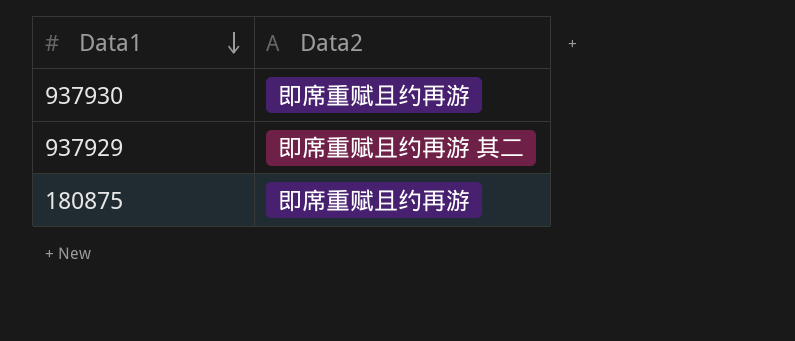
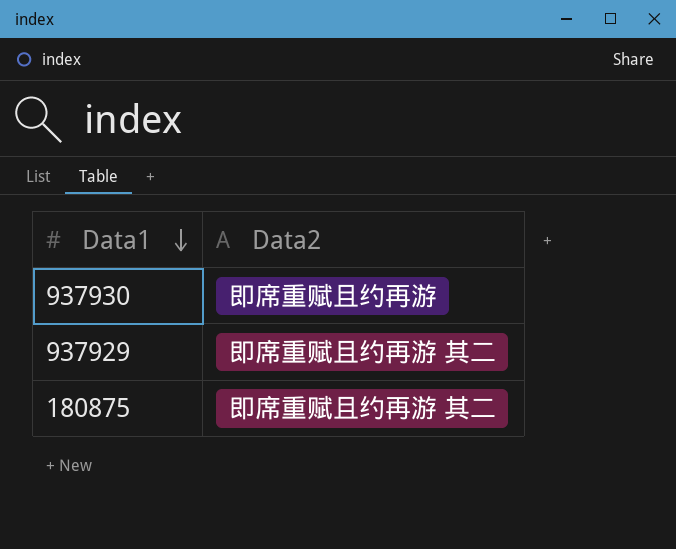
180875 | Data2: 即席重赋且约再游 -> 即席重赋且约再游 其二

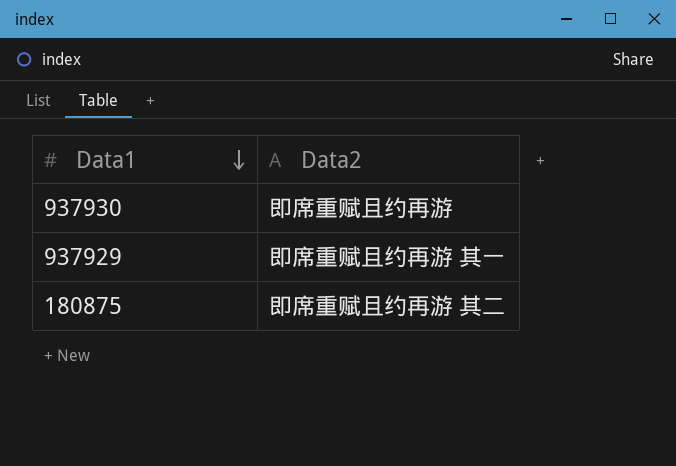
937929 | Data2: 即席重赋且约再游 其二 -> 即席重赋且约再游 其一

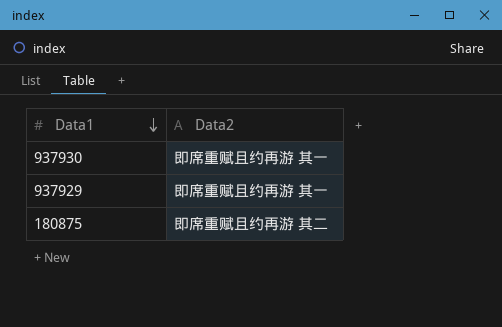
937930 | Data2: 即席重赋且约再游 -> 即席重赋且约再游 其一

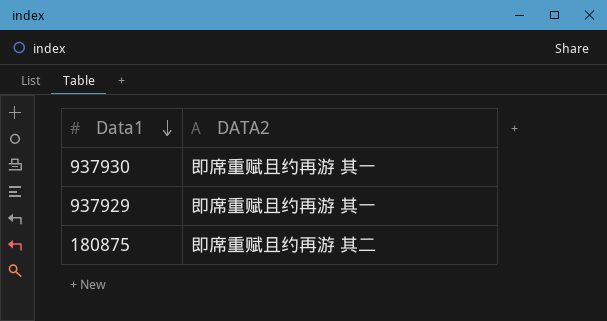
column name: Data2 -> DATA2

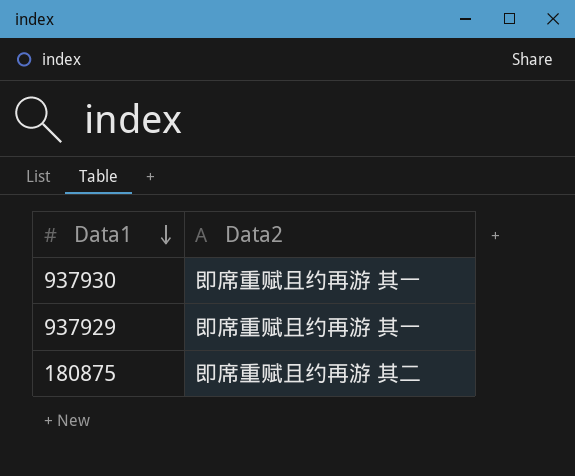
column name: DATA2 -> Data2

